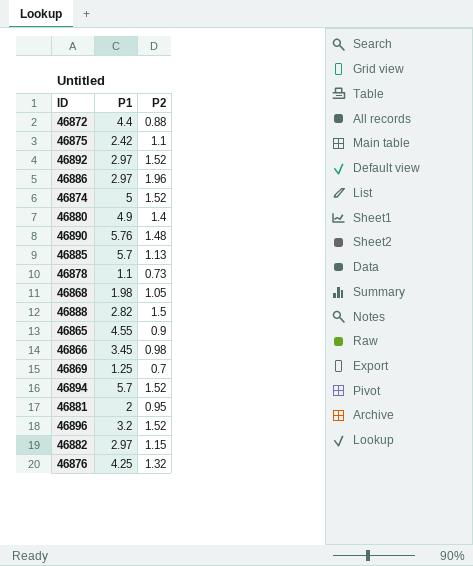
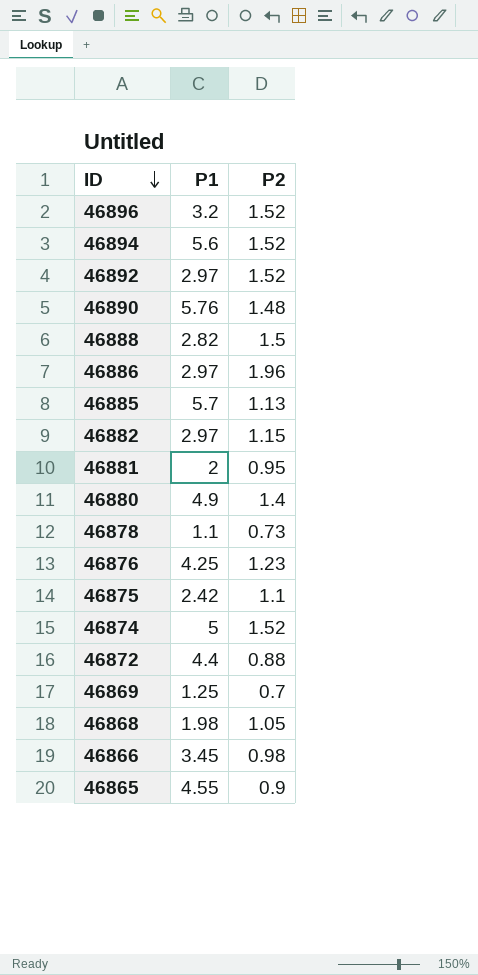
row order: none -> ID descending
46894 | P1: 5.7 -> 5.6
46876 | P2: 1.32 -> 1.23

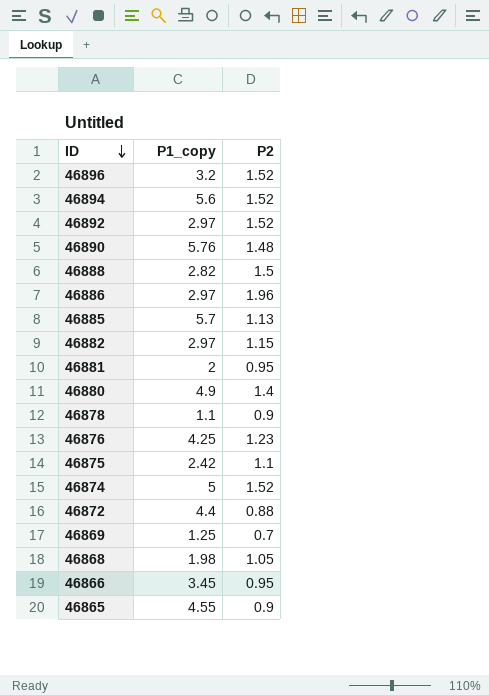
column name: P1 -> P1_copy
46878 | P2: 0.73 -> 0.9
46866 | P2: 0.98 -> 0.95

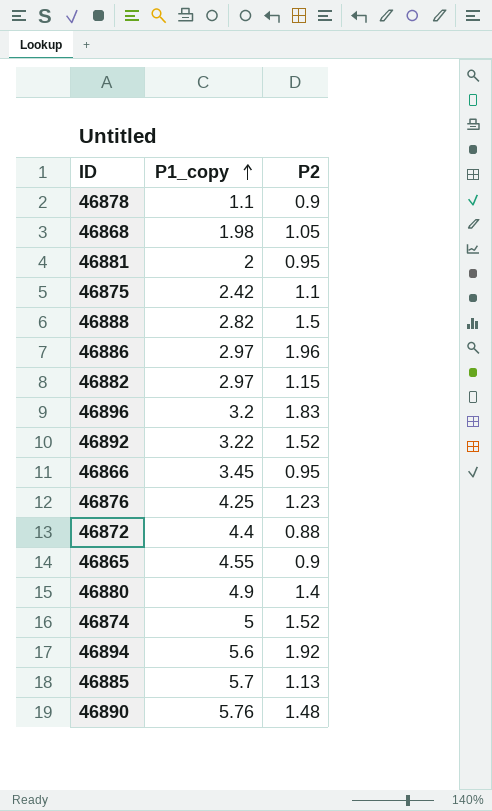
row order: ID descending -> P1_copy ascending
row 46869: 1.25 | 0.7 -> none
46896 | P2: 1.52 -> 1.83
46892 | P1_copy: 2.97 -> 3.22
46894 | P2: 1.52 -> 1.92

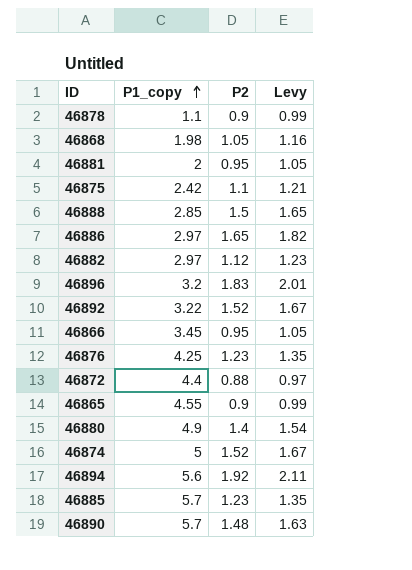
column Levy | formula: none -> [P2] * 1.1
46888 | P1_copy: 2.82 -> 2.85
46886 | P2: 1.96 -> 1.65
46882 | P2: 1.15 -> 1.12
46885 | P2: 1.13 -> 1.23
46890 | P1_copy: 5.76 -> 5.7

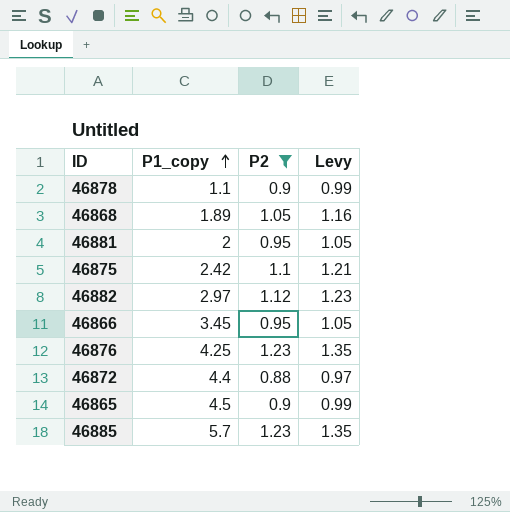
filter: none -> P2 <= 1.23
46868 | P1_copy: 1.98 -> 1.89
46865 | P1_copy: 4.55 -> 4.5

